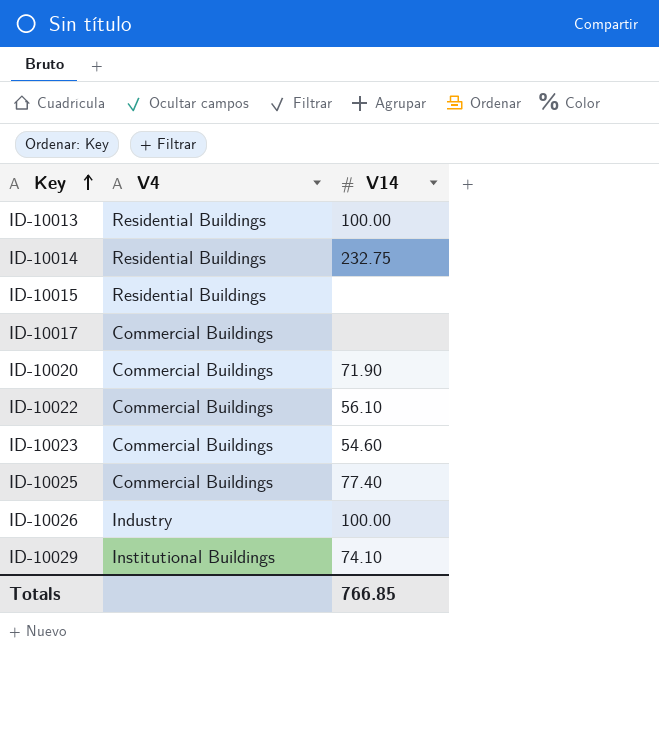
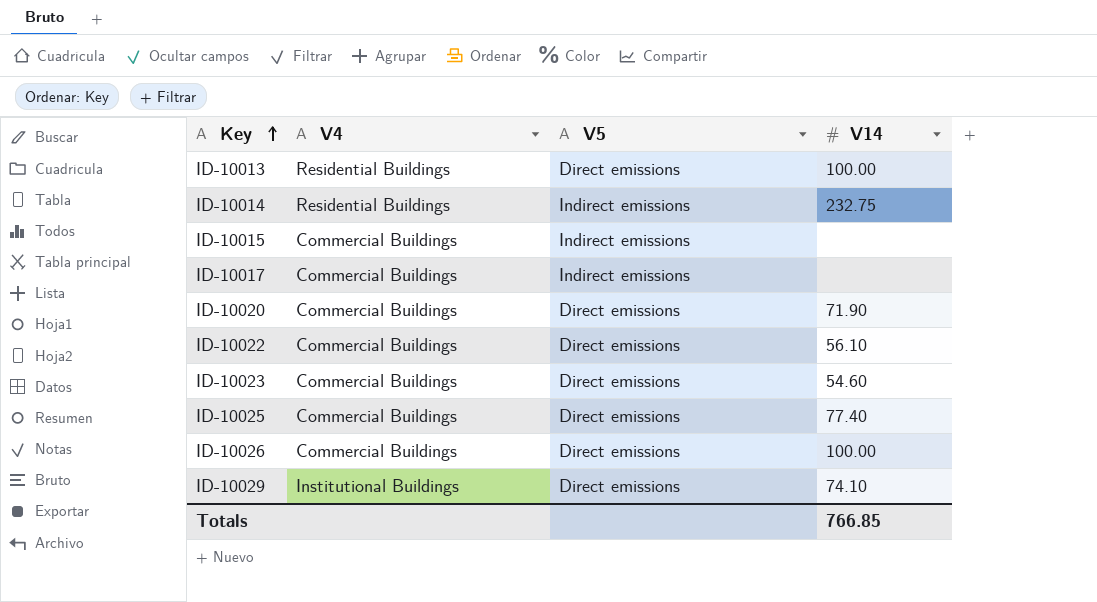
column V5 | position: none -> 3
ID-10015 | V4: Residential Buildings -> Commercial Buildings
ID-10026 | V4: Industry -> Commercial Buildings

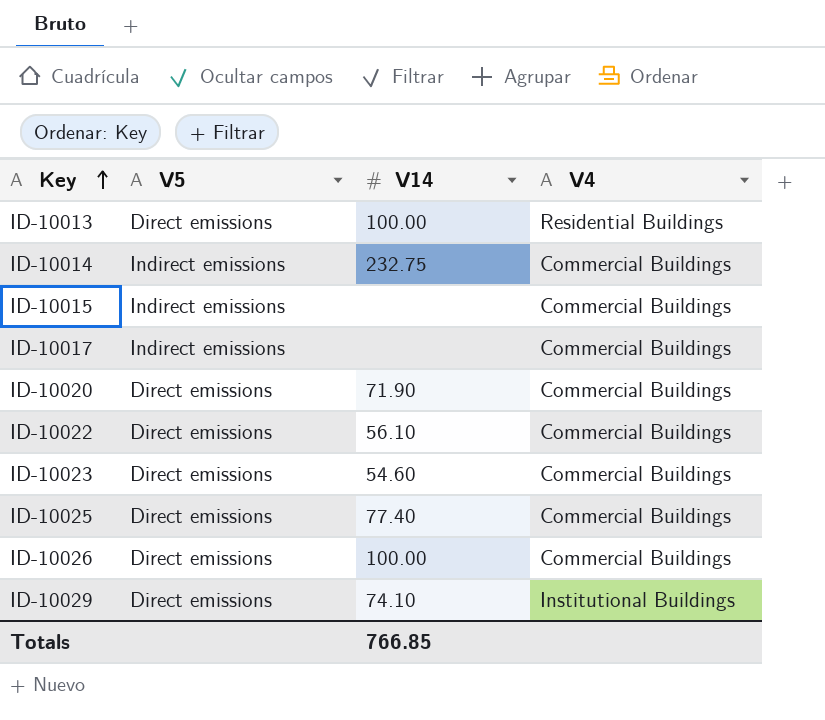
column V4 | position: 2 -> 4
ID-10014 | V4: Residential Buildings -> Commercial Buildings

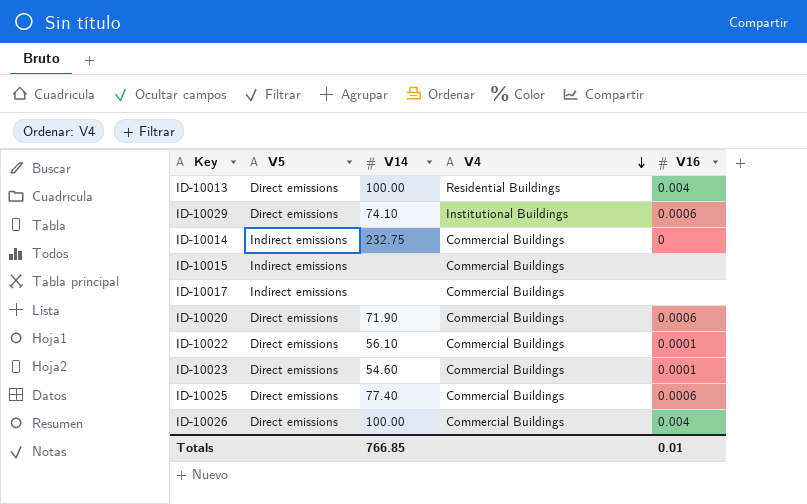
row order: Key ascending -> V4 descending
column V16 | position: none -> 5

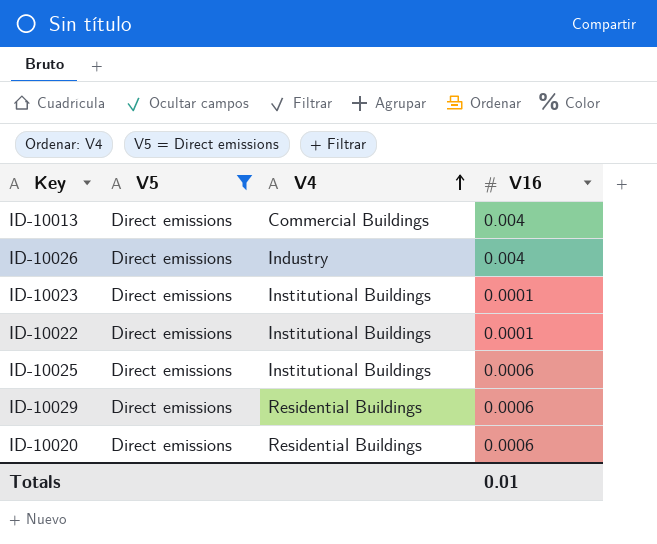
filter: none -> V5 = Direct emissions
row order: V4 descending -> V4 ascending
column V14 | position: 3 -> none
ID-10013 | V4: Residential Buildings -> Commercial Buildings
ID-10026 | V4: Commercial Buildings -> Industry
ID-10023 | V4: Commercial Buildings -> Institutional Buildings
ID-10022 | V4: Commercial Buildings -> Institutional Buildings
ID-10025 | V4: Commercial Buildings -> Institutional Buildings
ID-10029 | V4: Institutional Buildings -> Residential Buildings
ID-10020 | V4: Commercial Buildings -> Residential Buildings

